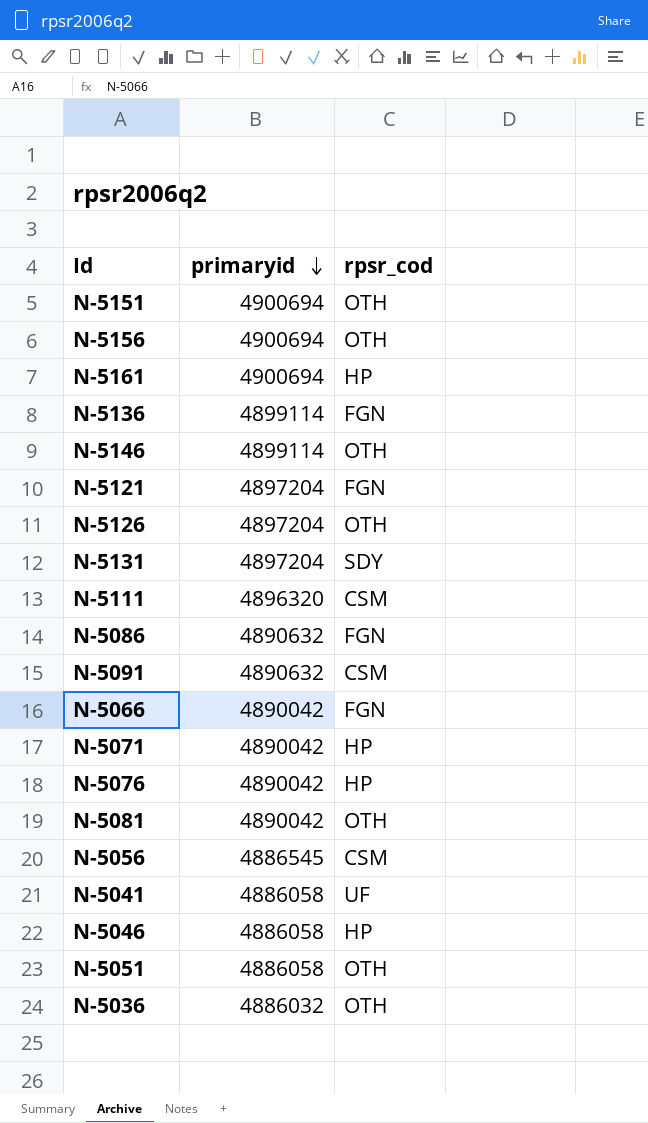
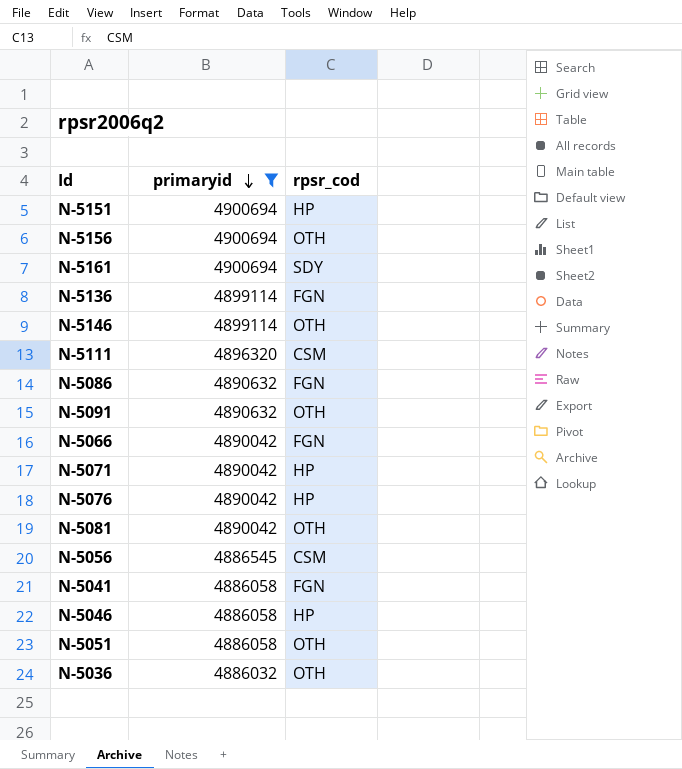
filter: none -> primaryid != 4897204
N-5151 | rpsr_cod: OTH -> HP
N-5161 | rpsr_cod: HP -> SDY
N-5091 | rpsr_cod: CSM -> OTH
N-5041 | rpsr_cod: UF -> FGN

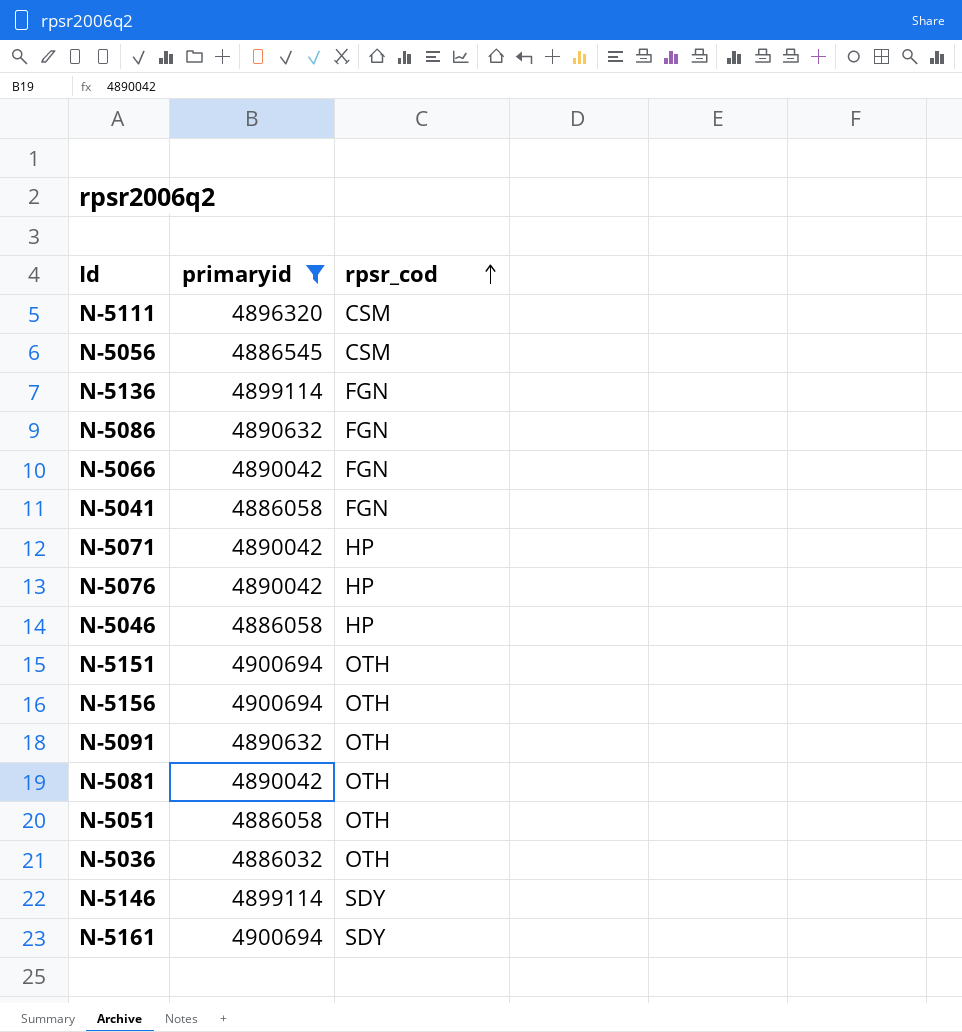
row order: primaryid descending -> rpsr_cod ascending
N-5151 | rpsr_cod: HP -> OTH
N-5146 | rpsr_cod: OTH -> SDY

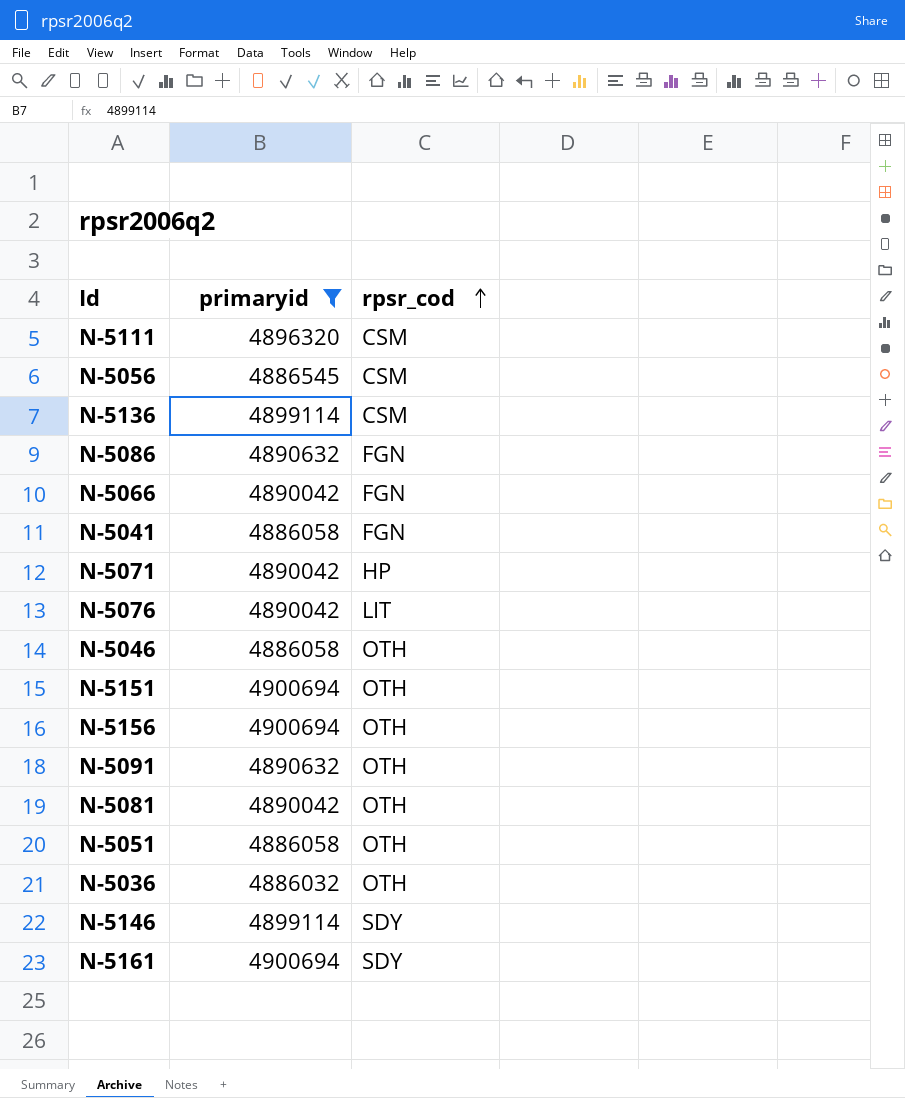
N-5136 | rpsr_cod: FGN -> CSM
N-5076 | rpsr_cod: HP -> LIT
N-5046 | rpsr_cod: HP -> OTH

